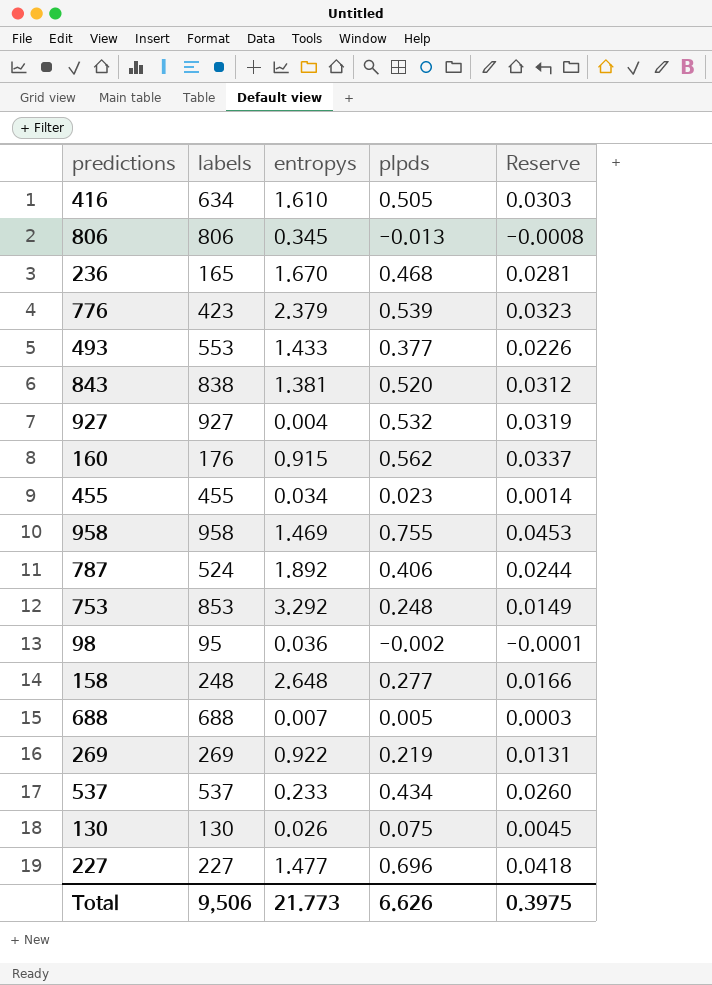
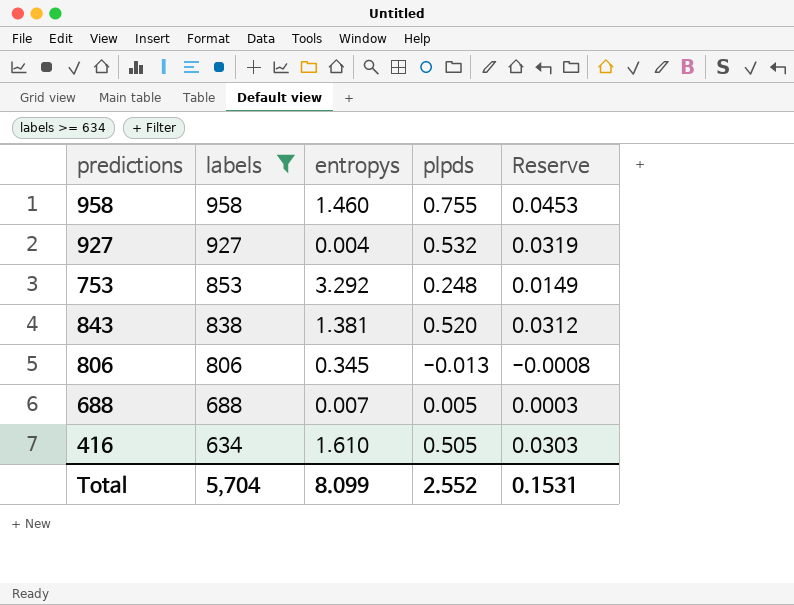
filter: none -> labels >= 634
row order: none -> labels descending
958 | entropys: 1.469 -> 1.460
Total | labels: 9,506 -> 5,704
Total | entropys: 21.773 -> 8.099
Total | plpds: 6.626 -> 2.552
Total | Reserve: 0.3975 -> 0.1531

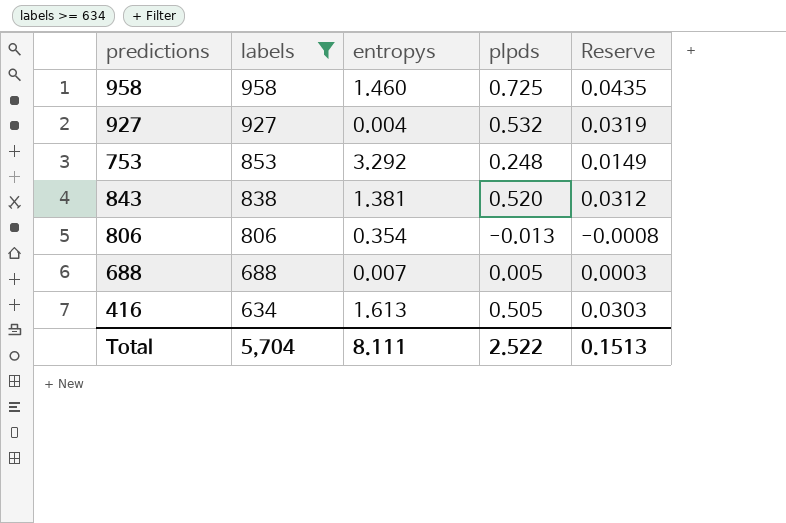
958 | plpds: 0.755 -> 0.725
958 | Reserve: 0.0453 -> 0.0435
806 | entropys: 0.345 -> 0.354
416 | entropys: 1.610 -> 1.613
Total | entropys: 8.099 -> 8.111
Total | plpds: 2.552 -> 2.522
Total | Reserve: 0.1531 -> 0.1513

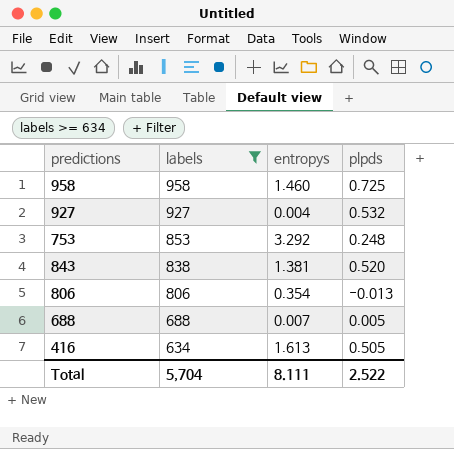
column Reserve | formula: [plpds] * 0.06 -> none

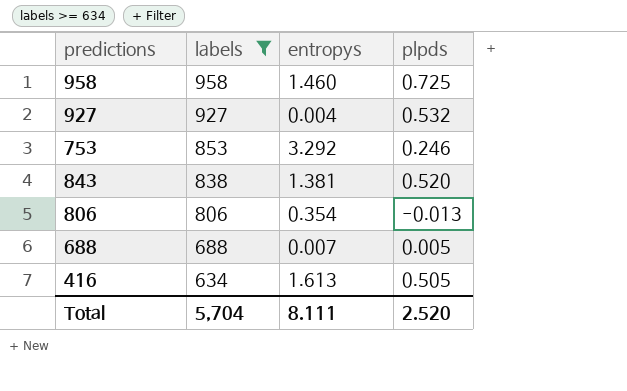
753 | plpds: 0.248 -> 0.246
Total | plpds: 2.522 -> 2.520

